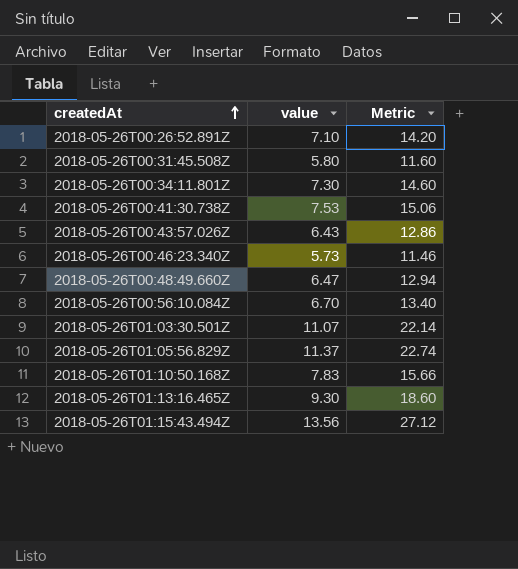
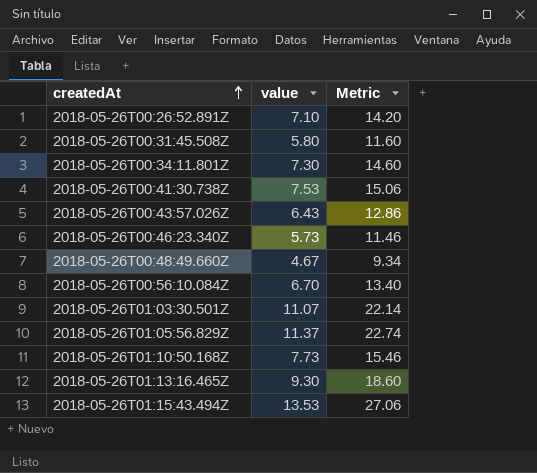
2018-05-26T00:48:49.660Z | value: 6.47 -> 4.67
2018-05-26T00:48:49.660Z | Metric: 12.94 -> 9.34
2018-05-26T01:10:50.168Z | value: 7.83 -> 7.73
2018-05-26T01:10:50.168Z | Metric: 15.66 -> 15.46
2018-05-26T01:15:43.494Z | value: 13.56 -> 13.53
2018-05-26T01:15:43.494Z | Metric: 27.12 -> 27.06

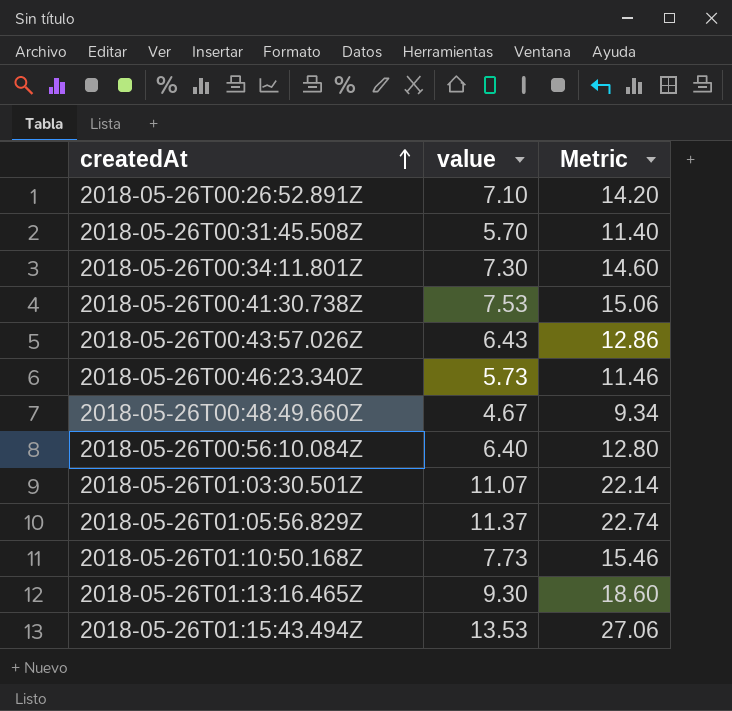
2018-05-26T00:31:45.508Z | value: 5.80 -> 5.70
2018-05-26T00:31:45.508Z | Metric: 11.60 -> 11.40
2018-05-26T00:56:10.084Z | value: 6.70 -> 6.40
2018-05-26T00:56:10.084Z | Metric: 13.40 -> 12.80

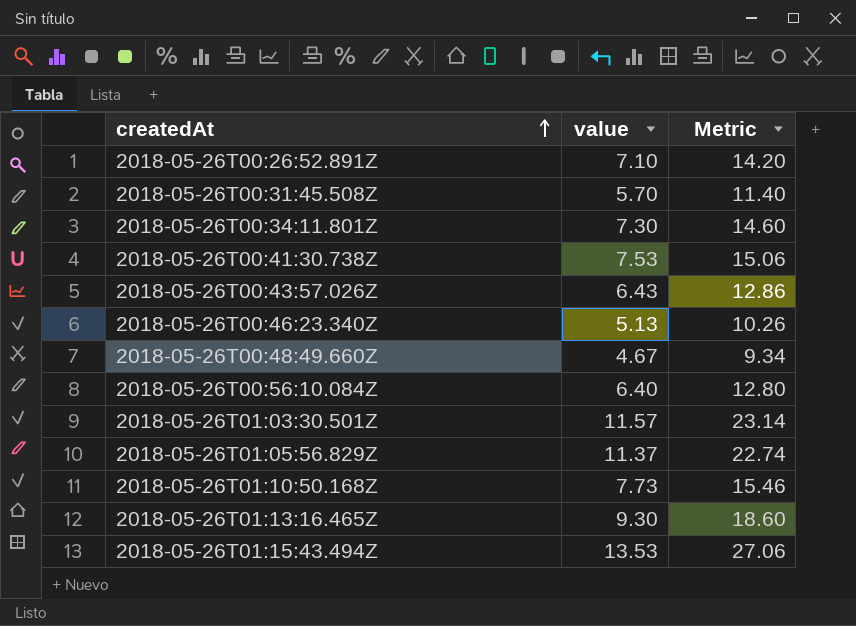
2018-05-26T00:46:23.340Z | value: 5.73 -> 5.13
2018-05-26T00:46:23.340Z | Metric: 11.46 -> 10.26
2018-05-26T01:03:30.501Z | value: 11.07 -> 11.57
2018-05-26T01:03:30.501Z | Metric: 22.14 -> 23.14

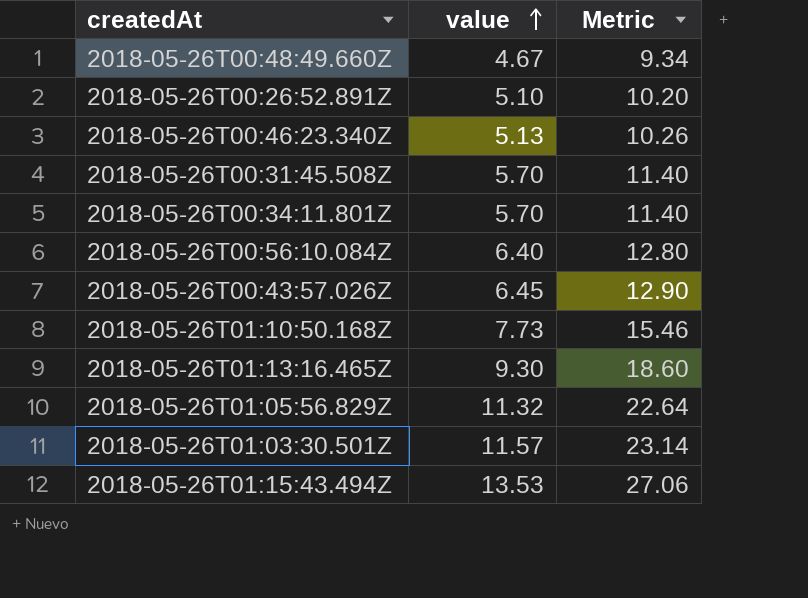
row order: createdAt ascending -> value ascending
row 2018-05-26T00:41:30.738Z: 7.53 | 15.06 -> none
2018-05-26T00:26:52.891Z | value: 7.10 -> 5.10
2018-05-26T00:26:52.891Z | Metric: 14.20 -> 10.20
2018-05-26T00:34:11.801Z | value: 7.30 -> 5.70
2018-05-26T00:34:11.801Z | Metric: 14.60 -> 11.40
2018-05-26T00:43:57.026Z | value: 6.43 -> 6.45
2018-05-26T00:43:57.026Z | Metric: 12.86 -> 12.90
2018-05-26T01:05:56.829Z | value: 11.37 -> 11.32
2018-05-26T01:05:56.829Z | Metric: 22.74 -> 22.64

